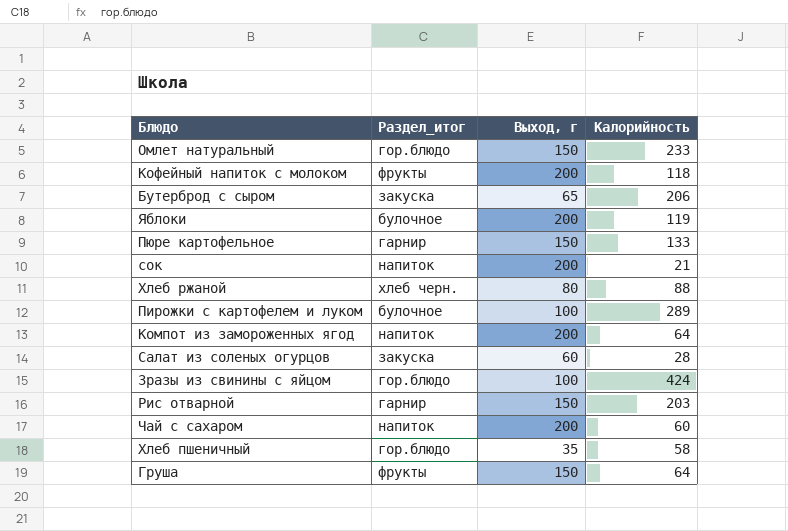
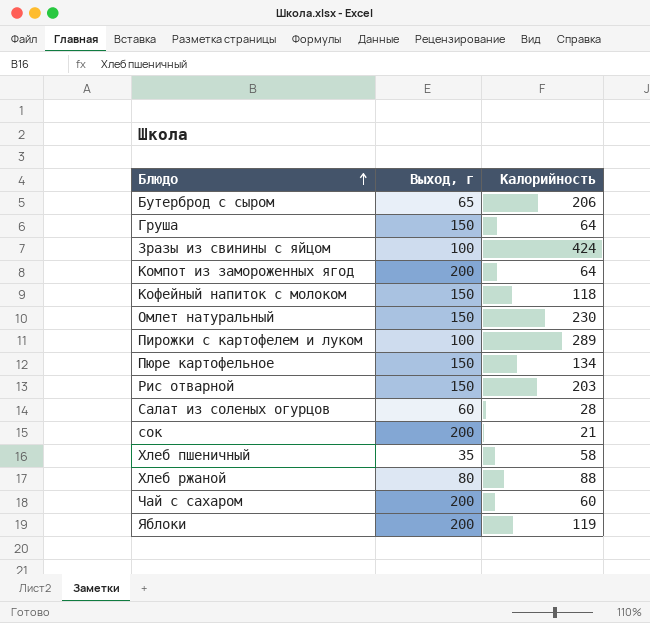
row order: none -> Блюдо ascending
column Раздел_итог | position: 2 -> none
Кофейный напиток с молоком | Выход, г: 200 -> 150
Омлет натуральный | Калорийность: 233 -> 230
Пюре картофельное | Калорийность: 133 -> 134

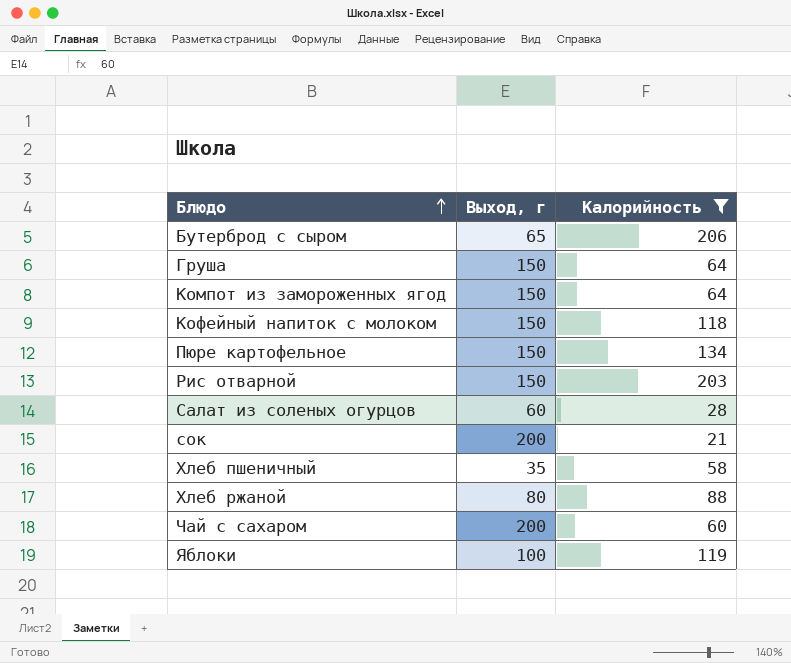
filter: none -> Калорийность <= 206
Компот из замороженных ягод | Выход, г: 200 -> 150
Яблоки | Выход, г: 200 -> 100

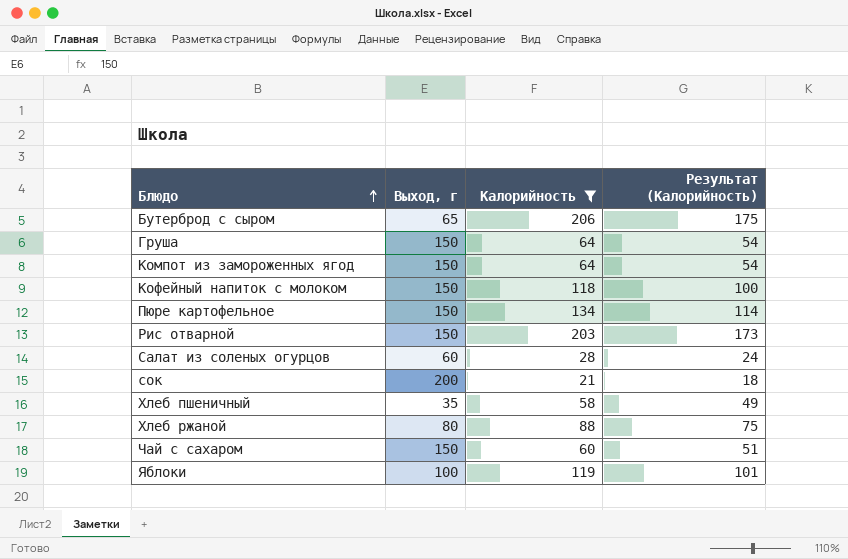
column Результат (Калорийность) | formula: none -> [Калорийность] * 0,85
Чай с сахаром | Выход, г: 200 -> 150

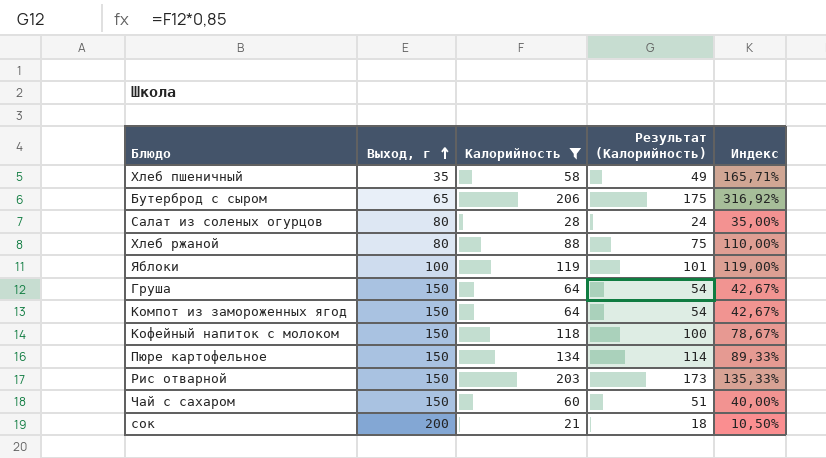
row order: Блюдо ascending -> Выход, г ascending
column Индекс | formula: none -> [Калорийность] / [Выход, г]
Салат из соленых огурцов | Выход, г: 60 -> 80

